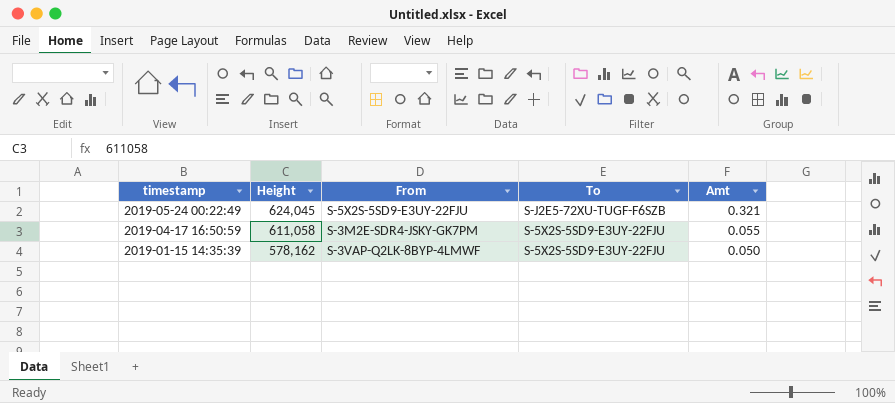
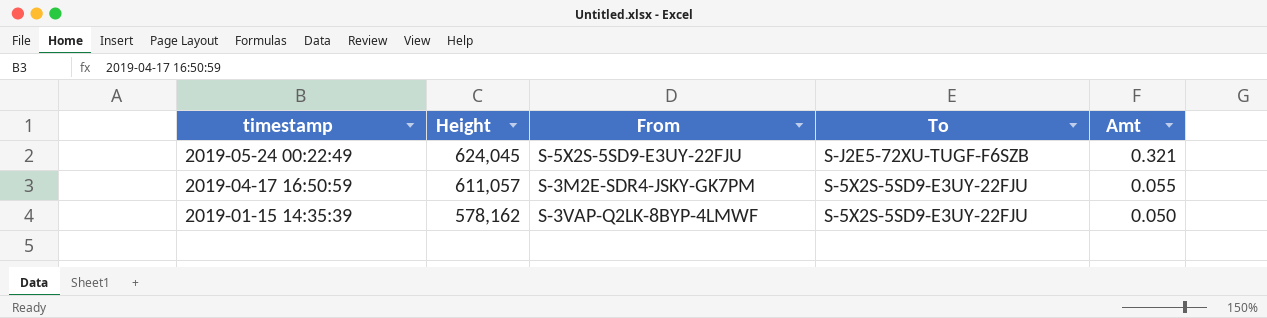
2019-04-17 16:50:59 | Height: 611,058 -> 611,057

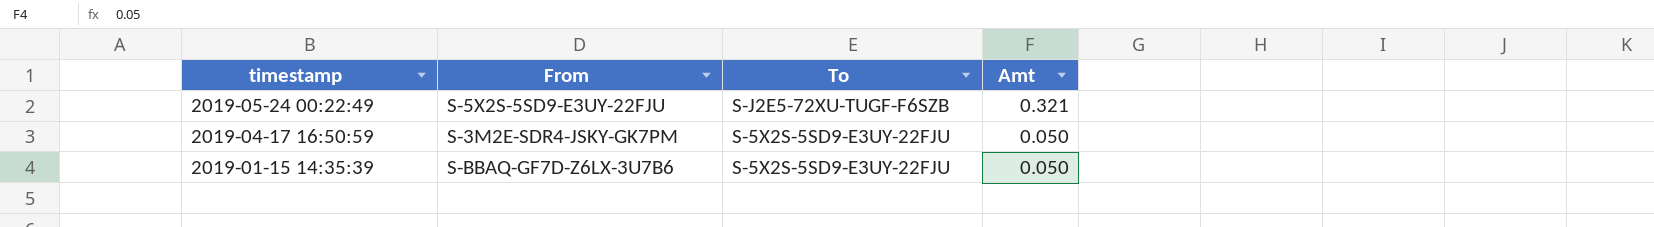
column Height | position: 2 -> none
2019-04-17 16:50:59 | Amt: 0.055 -> 0.050
2019-01-15 14:35:39 | From: S-3VAP-Q2LK-8BYP-4LMWF -> S-BBAQ-GF7D-Z6LX-3U7B6

